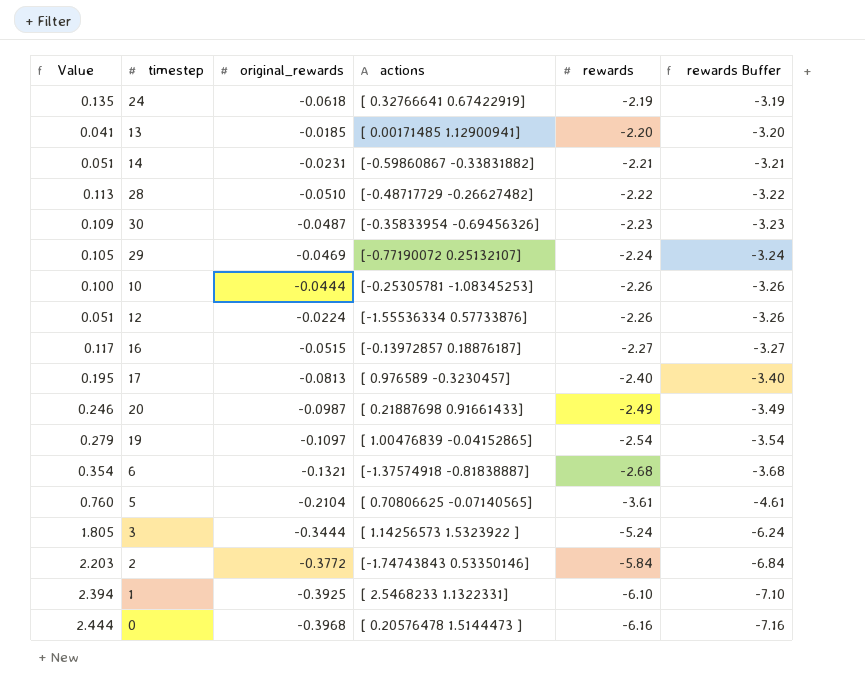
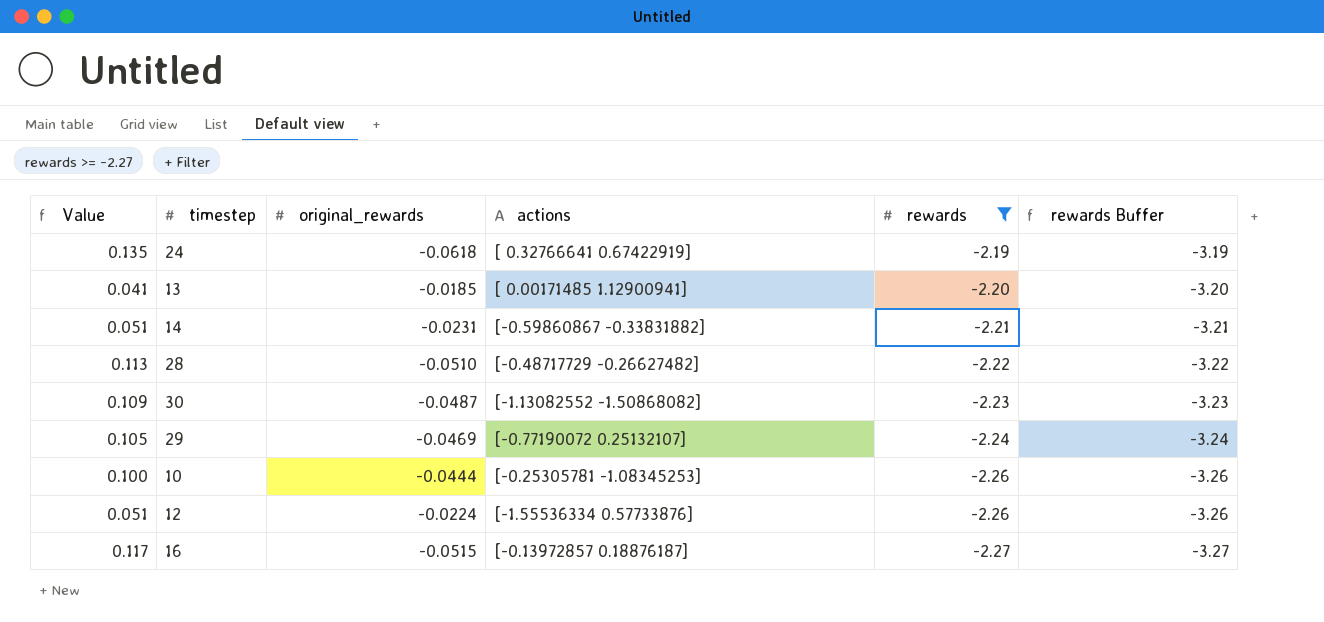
filter: none -> rewards >= -2.27
30 | actions: [-0.35833954 -0.69456326] -> [-1.13082552 -1.50868082]

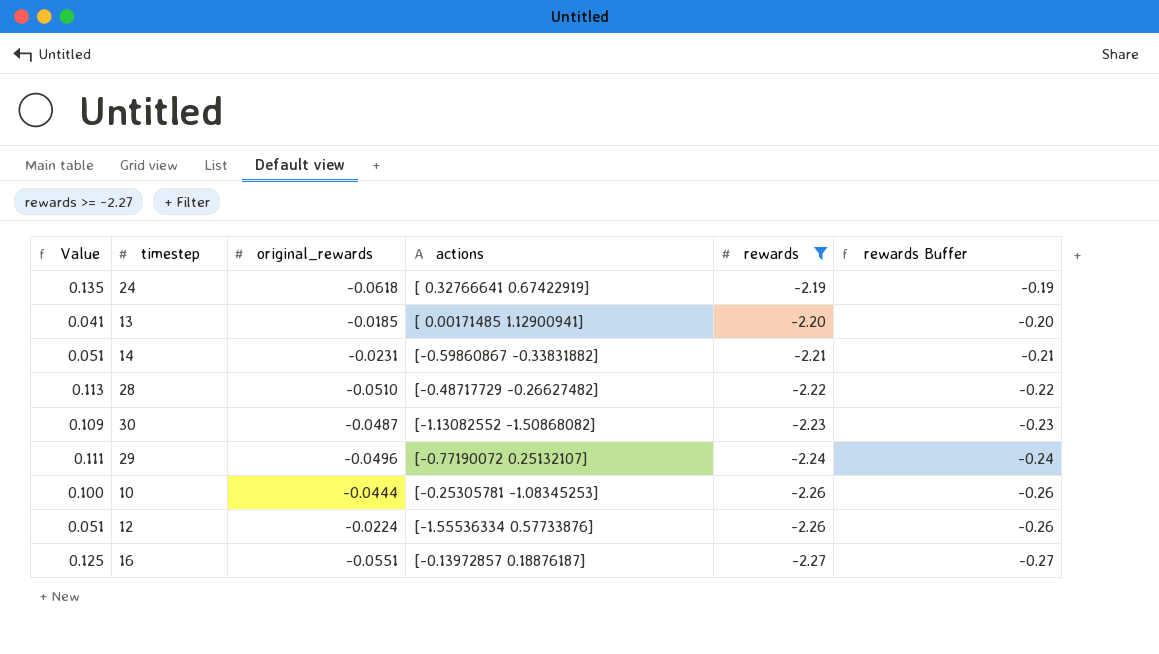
column rewards Buffer | formula: [rewards] - 1 -> [rewards] + 2
29 | Value: 0.105 -> 0.111
29 | original_rewards: -0.0469 -> -0.0496
16 | Value: 0.117 -> 0.125
16 | original_rewards: -0.0515 -> -0.0551

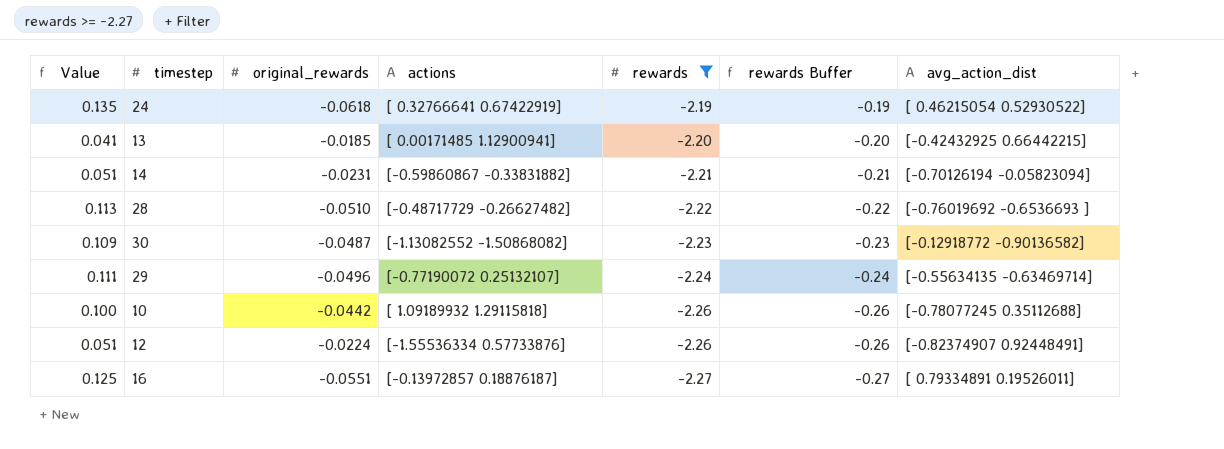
column avg_action_dist | position: none -> 7
10 | original_rewards: -0.0444 -> -0.0442
10 | actions: [-0.25305781 -1.08345253] -> [ 1.09189932 1.29115818]

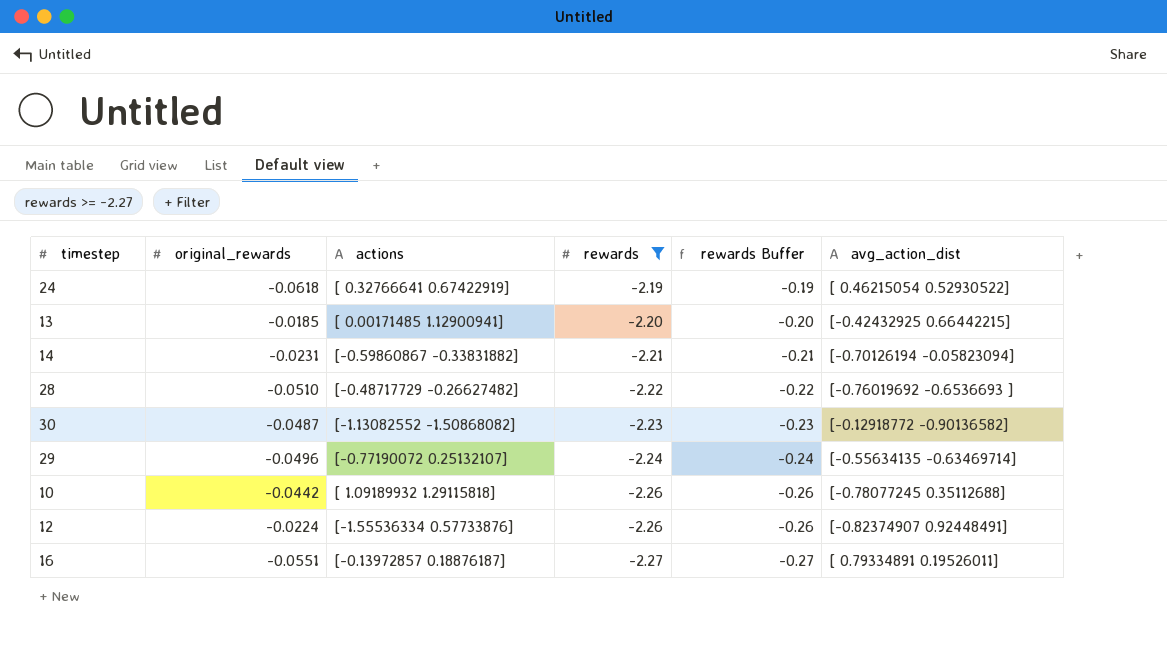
column Value | formula: [original_rewards] * [rewards] -> none

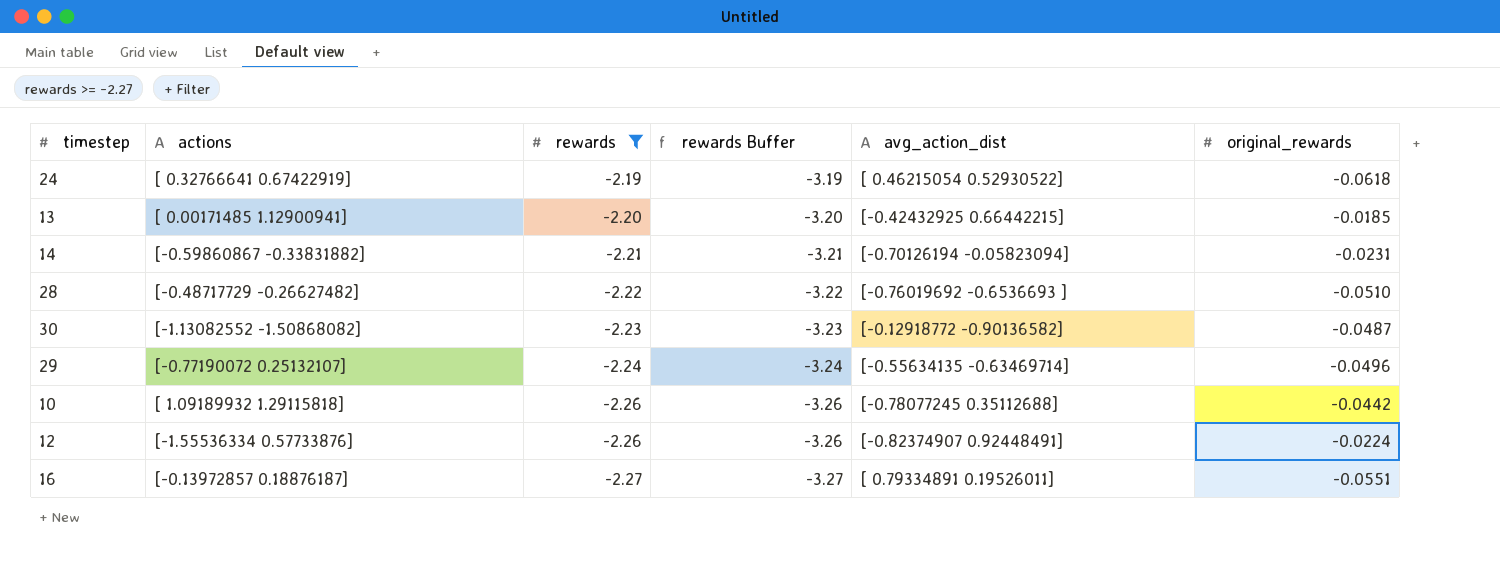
column rewards Buffer | formula: [rewards] + 2 -> [rewards] - 1
column original_rewards | position: 2 -> 6

